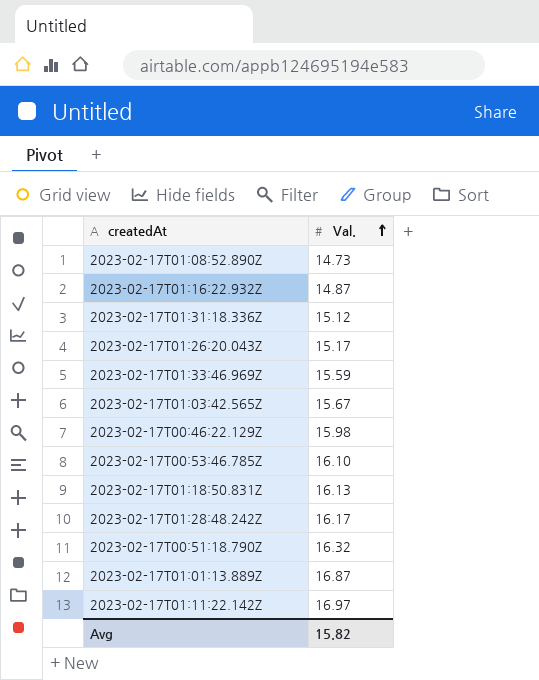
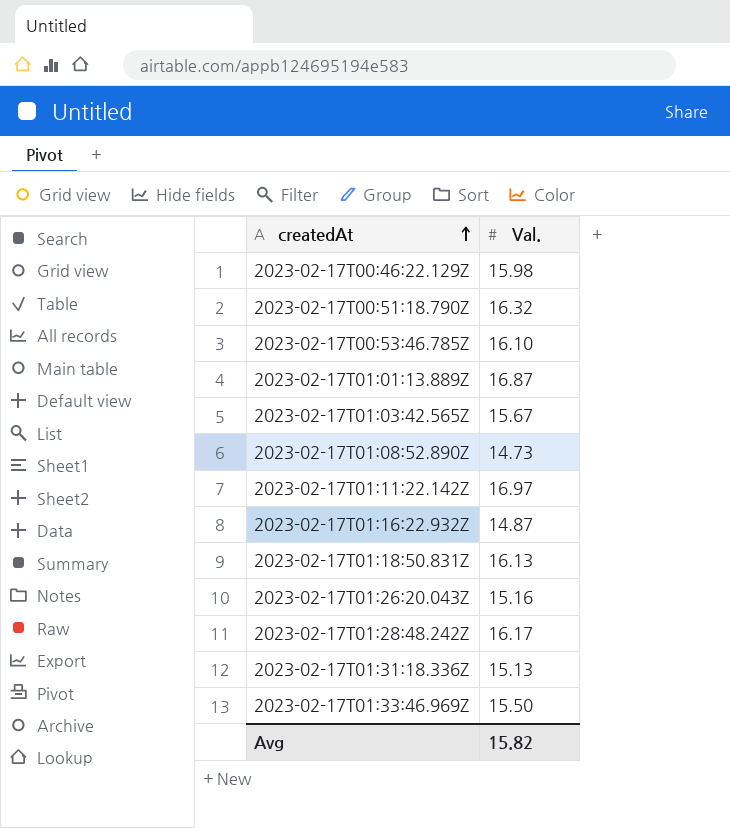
row order: Val. ascending -> createdAt ascending
2023-02-17T01:26:20.043Z | Val.: 15.17 -> 15.16
2023-02-17T01:31:18.336Z | Val.: 15.12 -> 15.13
2023-02-17T01:33:46.969Z | Val.: 15.59 -> 15.50

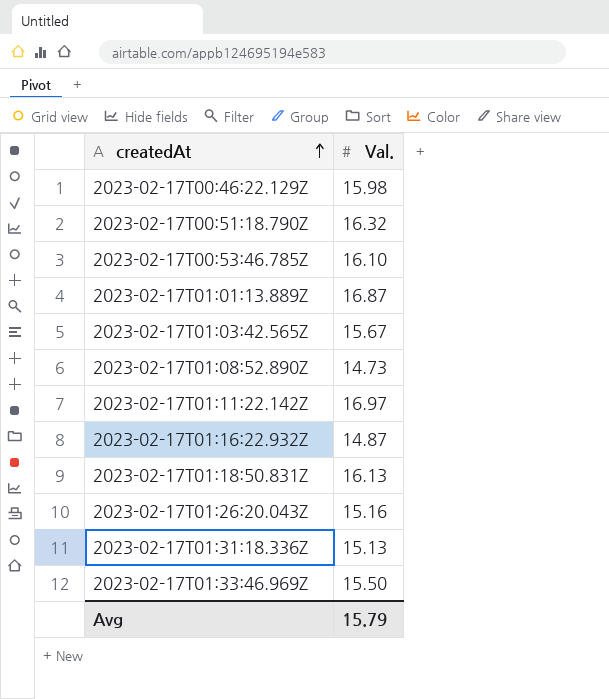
row 2023-02-17T01:28:48.242Z: 16.17 -> none
Avg | Val.: 15.82 -> 15.79

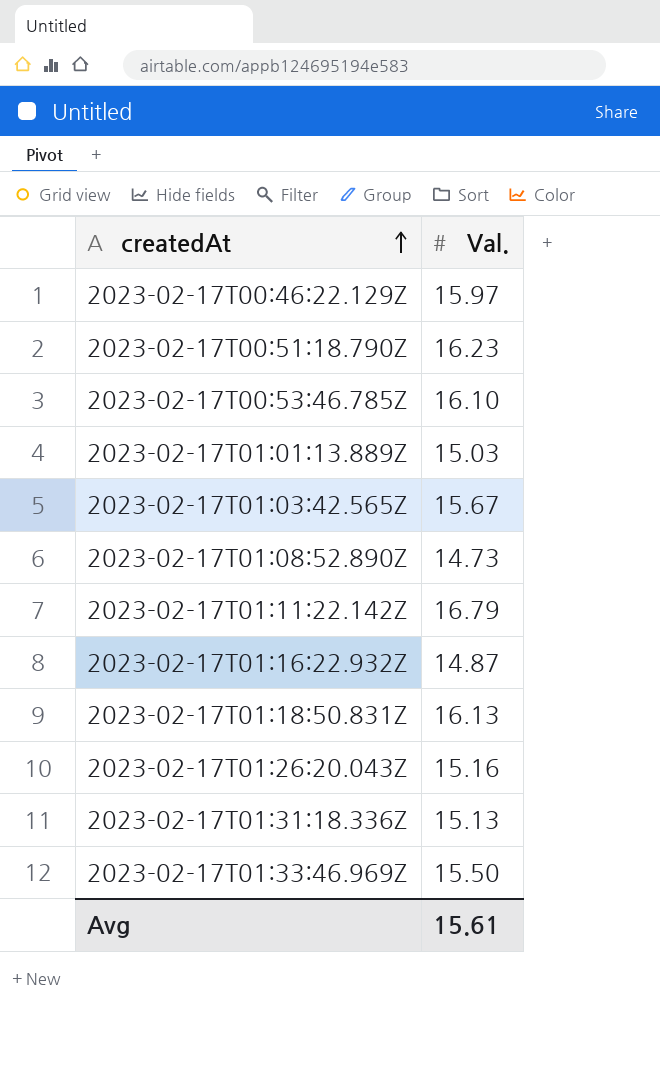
2023-02-17T00:46:22.129Z | Val.: 15.98 -> 15.97
2023-02-17T00:51:18.790Z | Val.: 16.32 -> 16.23
2023-02-17T01:01:13.889Z | Val.: 16.87 -> 15.03
2023-02-17T01:11:22.142Z | Val.: 16.97 -> 16.79
Avg | Val.: 15.79 -> 15.61

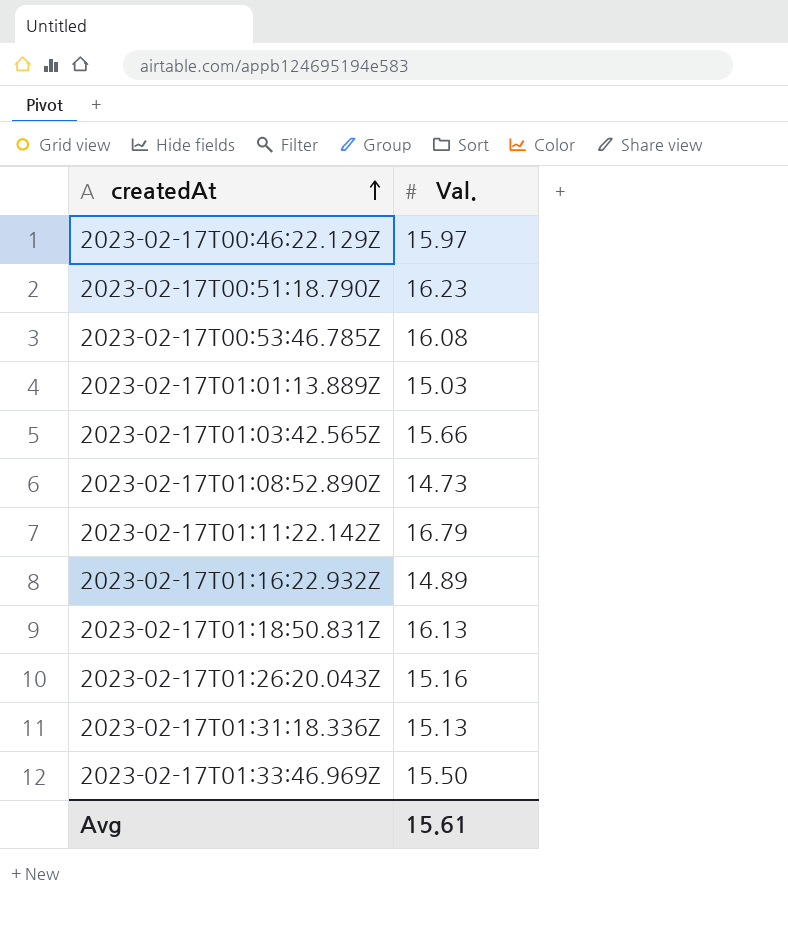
2023-02-17T00:53:46.785Z | Val.: 16.10 -> 16.08
2023-02-17T01:03:42.565Z | Val.: 15.67 -> 15.66
2023-02-17T01:16:22.932Z | Val.: 14.87 -> 14.89

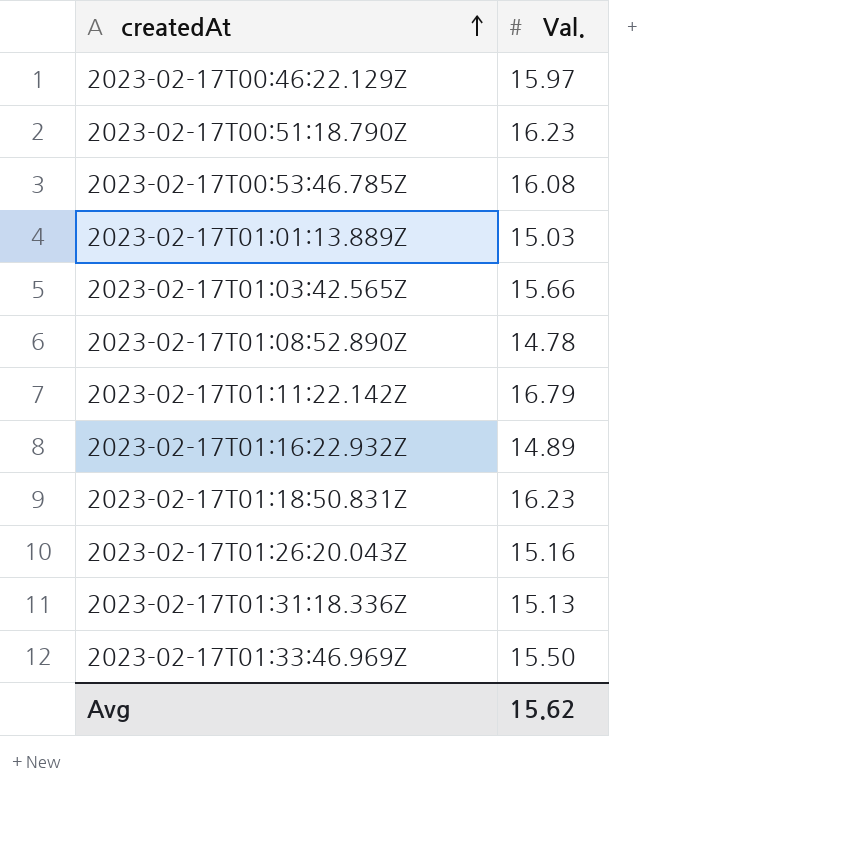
2023-02-17T01:08:52.890Z | Val.: 14.73 -> 14.78
2023-02-17T01:18:50.831Z | Val.: 16.13 -> 16.23
Avg | Val.: 15.61 -> 15.62

